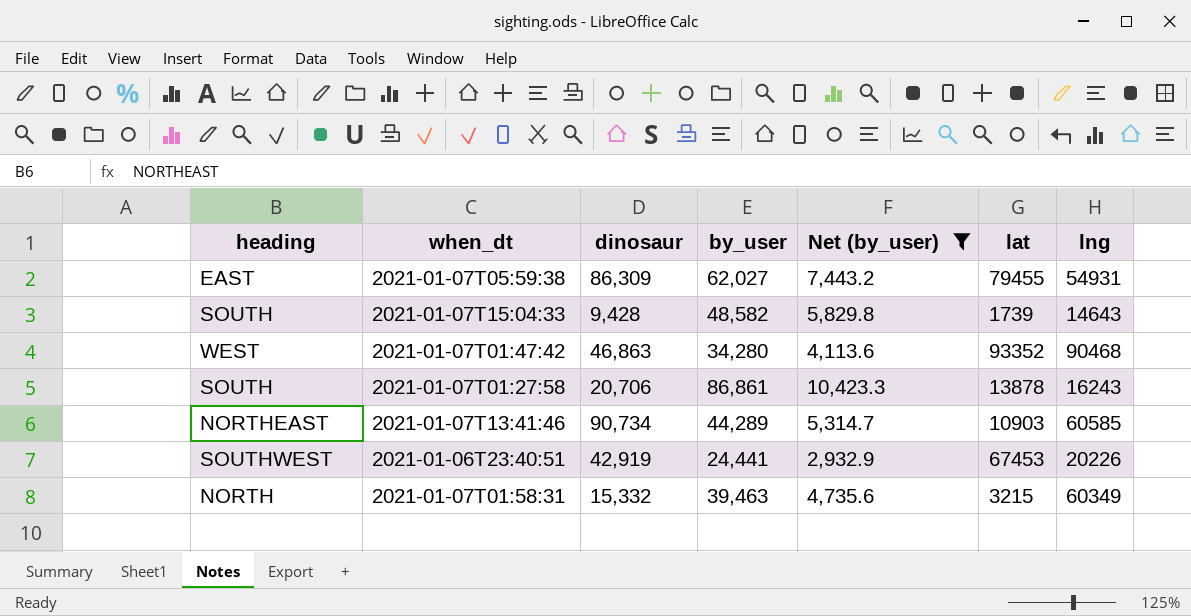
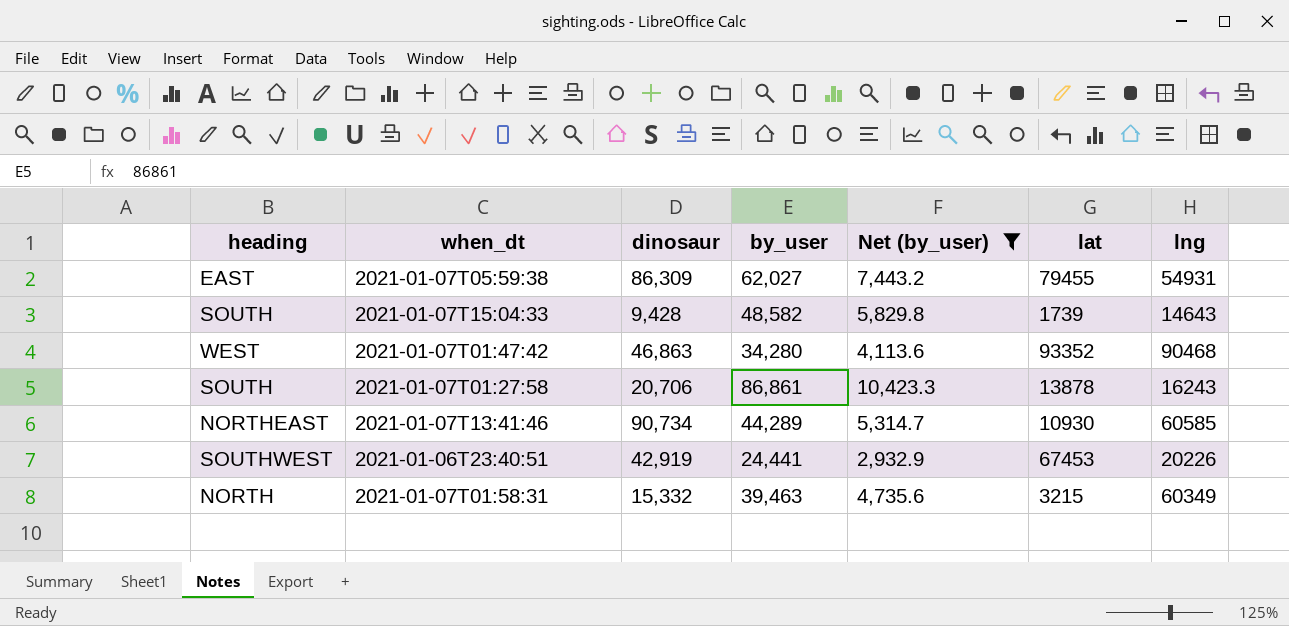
2021-01-07T13:41:46 | lat: 10903 -> 10930

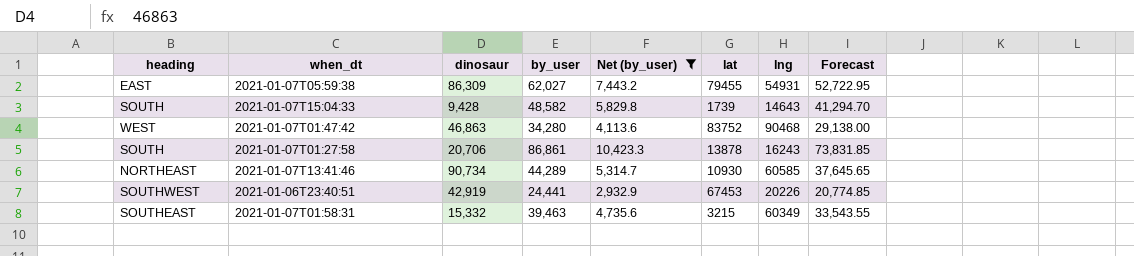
column Forecast | formula: none -> [by_user] * 0.85
2021-01-07T01:47:42 | lat: 93352 -> 83752
2021-01-07T01:58:31 | heading: NORTH -> SOUTHEAST

